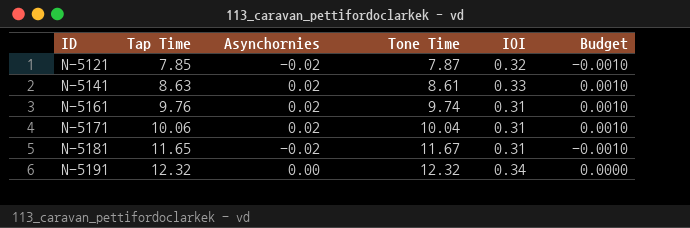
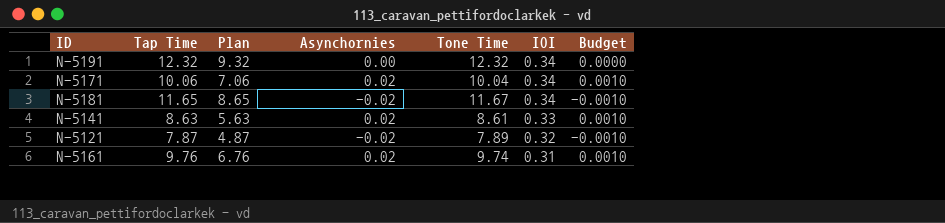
row order: ID ascending -> IOI descending
column Plan | formula: none -> [Tap Time] - 3
N-5171 | IOI: 0.31 -> 0.34
N-5181 | IOI: 0.31 -> 0.34
N-5121 | Tap Time: 7.85 -> 7.87
N-5121 | Tone Time: 7.87 -> 7.89

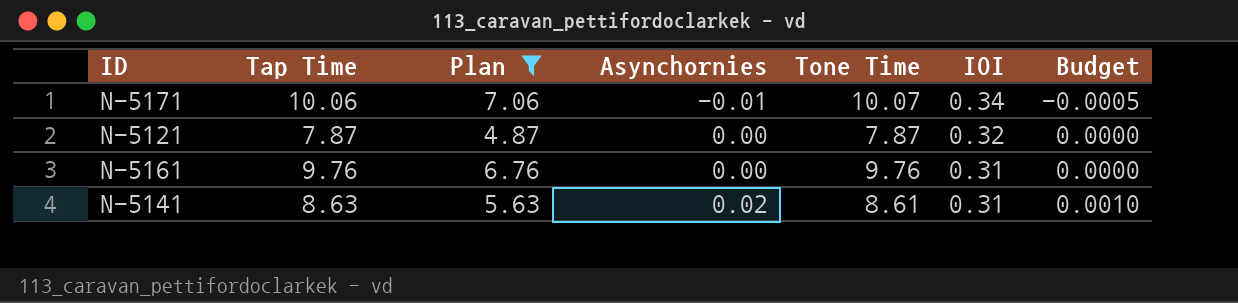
filter: none -> Plan <= 7.06
row order: IOI descending -> Asynchornies ascending
N-5171 | Asynchornies: 0.02 -> -0.01
N-5171 | Tone Time: 10.04 -> 10.07
N-5171 | Budget: 0.0010 -> -0.0005
N-5121 | Asynchornies: -0.02 -> 0.00
N-5121 | Tone Time: 7.89 -> 7.87
N-5121 | Budget: -0.0010 -> 0.0000
N-5161 | Asynchornies: 0.02 -> 0.00
N-5161 | Tone Time: 9.74 -> 9.76
N-5161 | Budget: 0.0010 -> 0.0000
N-5141 | IOI: 0.33 -> 0.31

